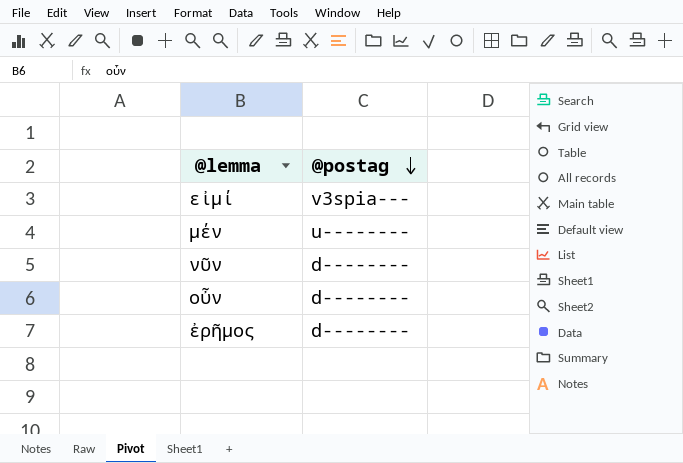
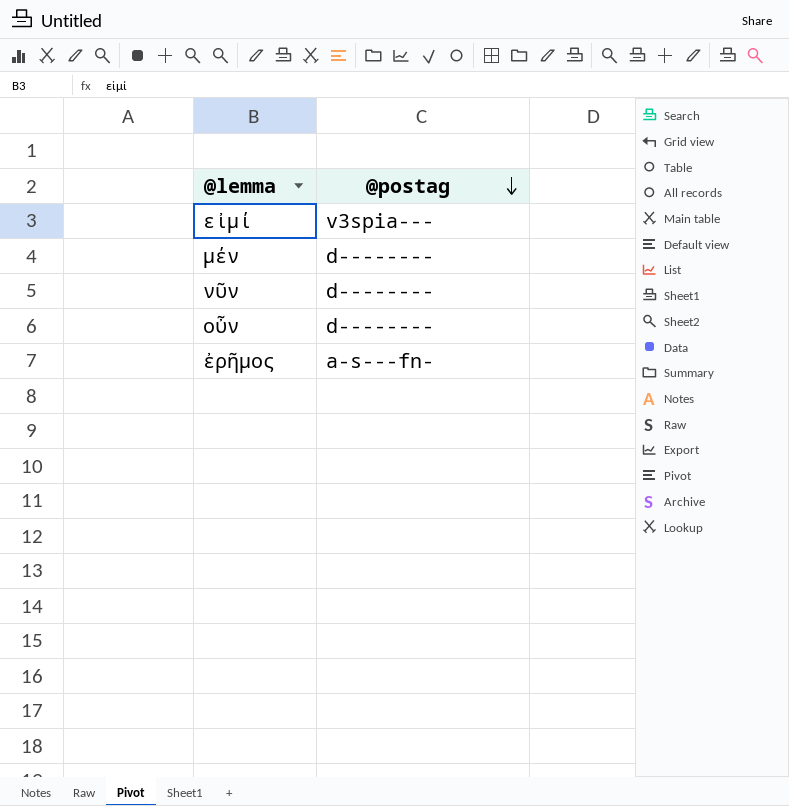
μέν | @postag: u-------- -> d--------
ἐρῆμος | @postag: d-------- -> a-s---fn-

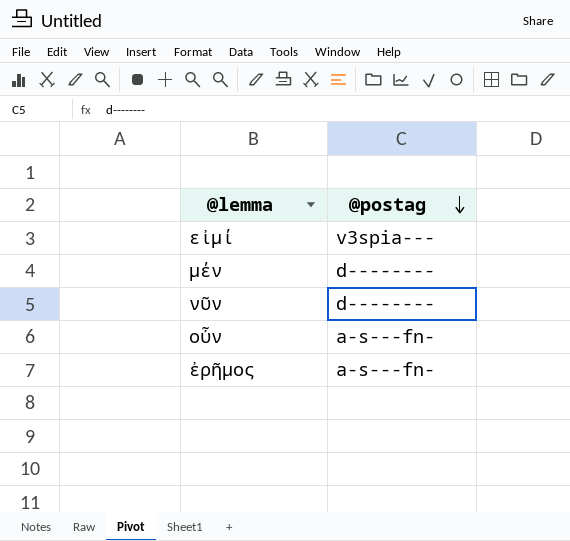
οὖν | @postag: d-------- -> a-s---fn-

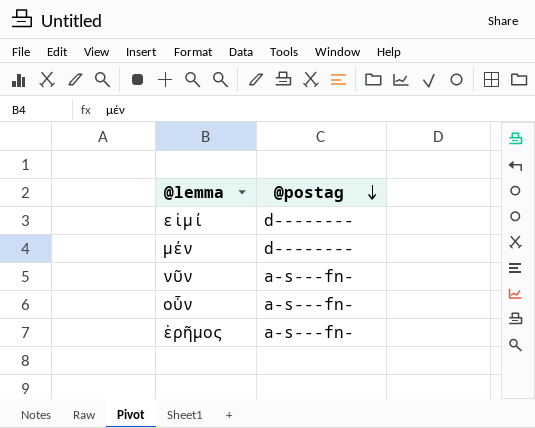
εἰμί | @postag: v3spia--- -> d--------
νῦν | @postag: d-------- -> a-s---fn-

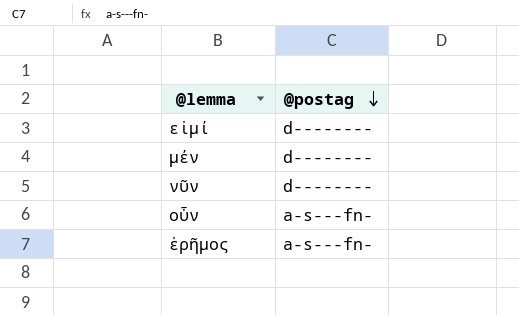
νῦν | @postag: a-s---fn- -> d--------

